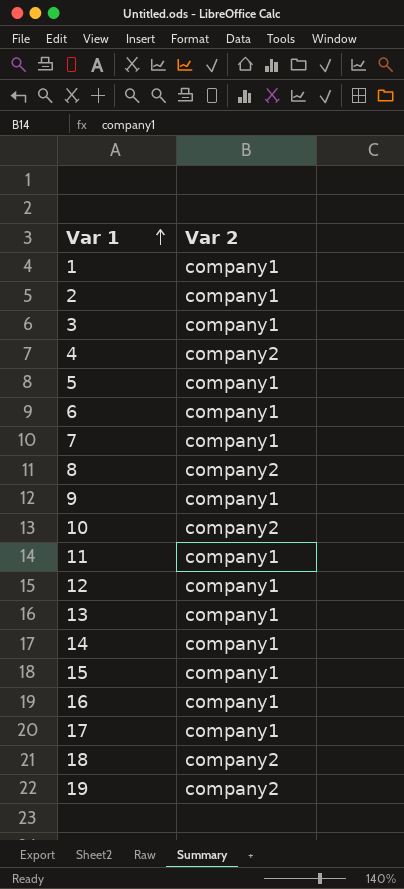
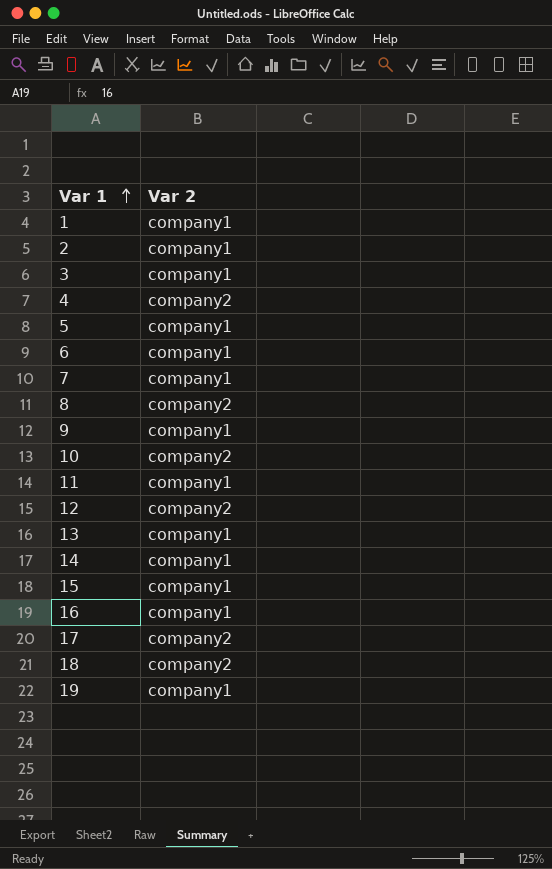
12 | Var 2: company1 -> company2
17 | Var 2: company1 -> company2
19 | Var 2: company2 -> company1

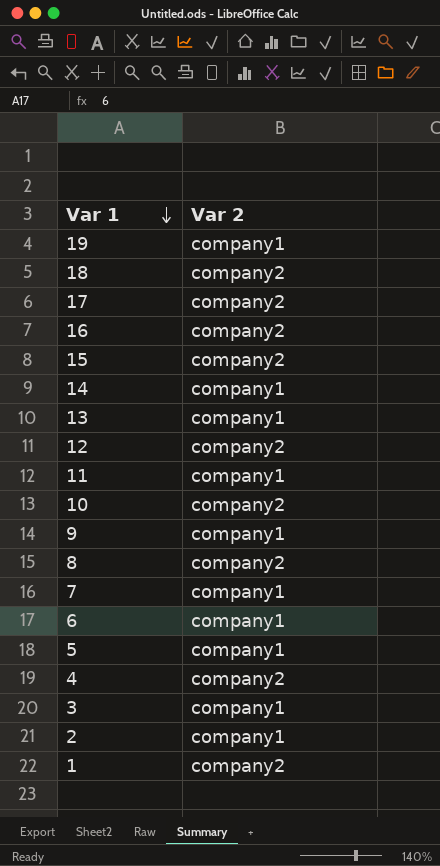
row order: Var 1 ascending -> Var 1 descending
16 | Var 2: company1 -> company2
15 | Var 2: company1 -> company2
1 | Var 2: company1 -> company2

